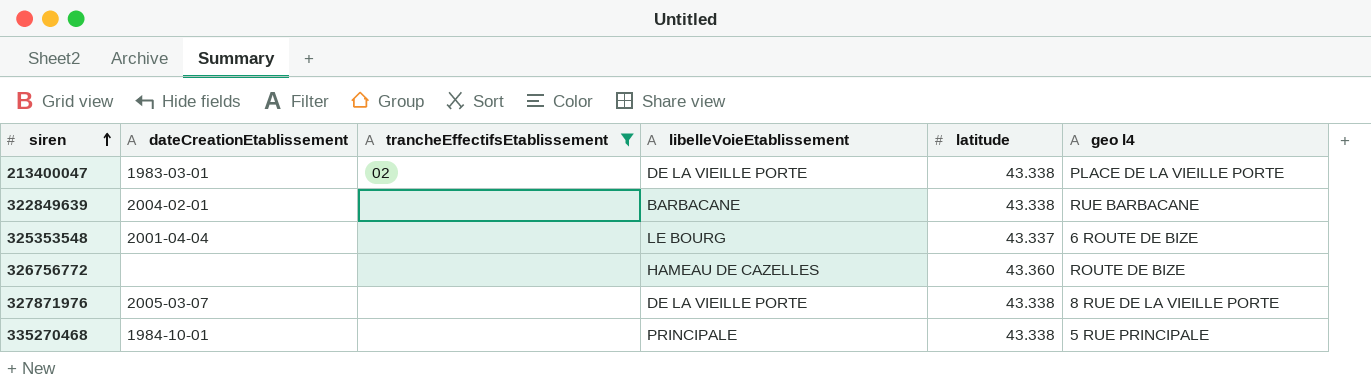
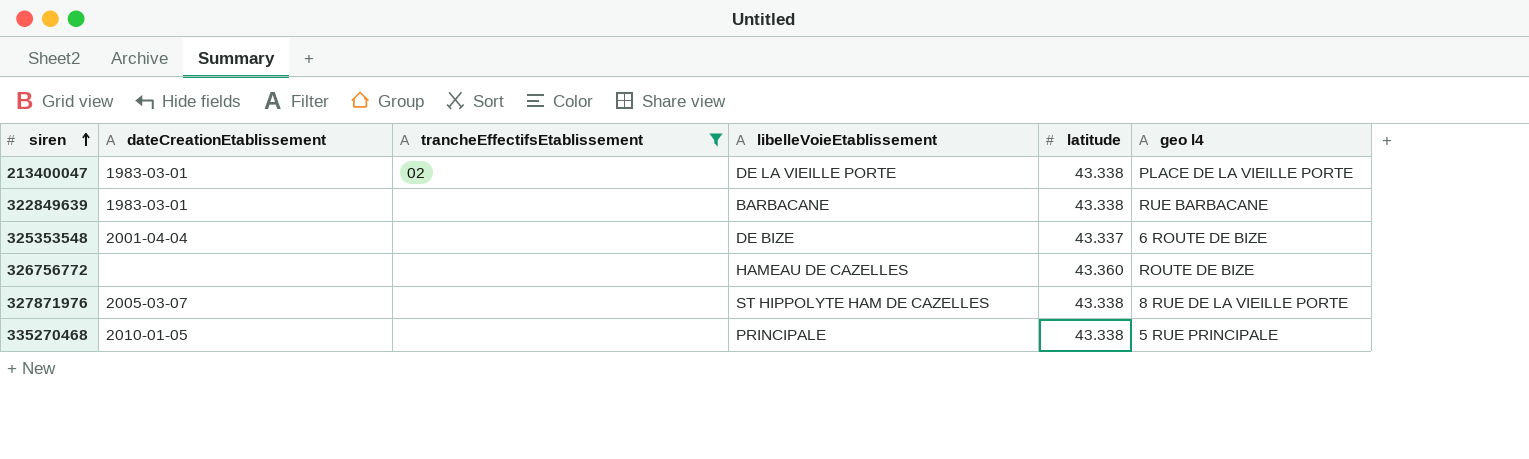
322849639 | dateCreationEtablissement: 2004-02-01 -> 1983-03-01
325353548 | libelleVoieEtablissement: LE BOURG -> DE BIZE
327871976 | libelleVoieEtablissement: DE LA VIEILLE PORTE -> ST HIPPOLYTE HAM DE CAZELLES
335270468 | dateCreationEtablissement: 1984-10-01 -> 2010-01-05

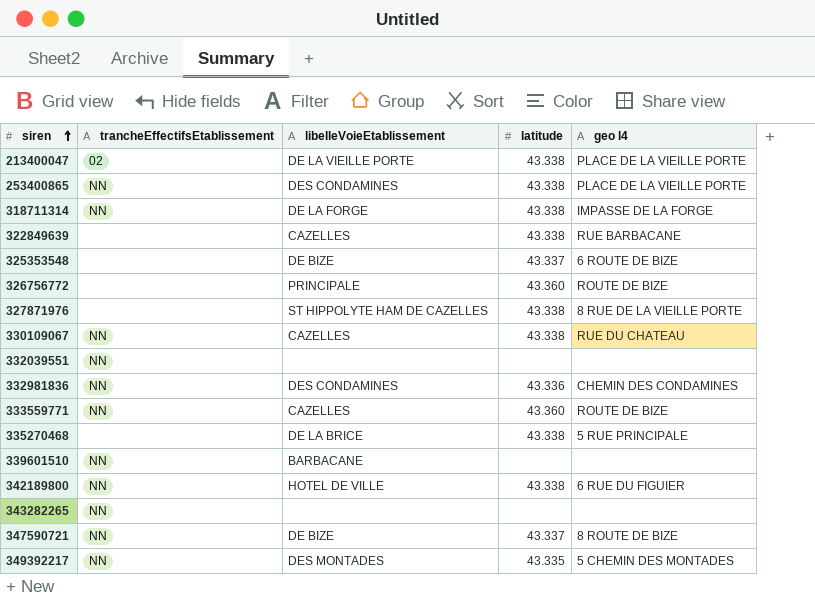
filter: trancheEffectifsEtablissement != NN -> none
column dateCreationEtablissement | position: 2 -> none
322849639 | libelleVoieEtablissement: BARBACANE -> CAZELLES
326756772 | libelleVoieEtablissement: HAMEAU DE CAZELLES -> PRINCIPALE
335270468 | libelleVoieEtablissement: PRINCIPALE -> DE LA BRICE

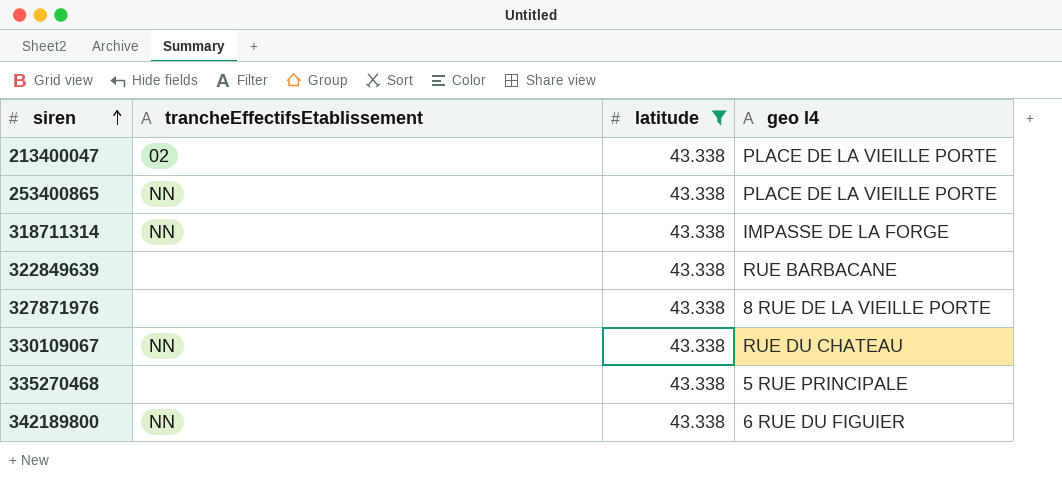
filter: none -> latitude = 43.338
column libelleVoieEtablissement | position: 3 -> none

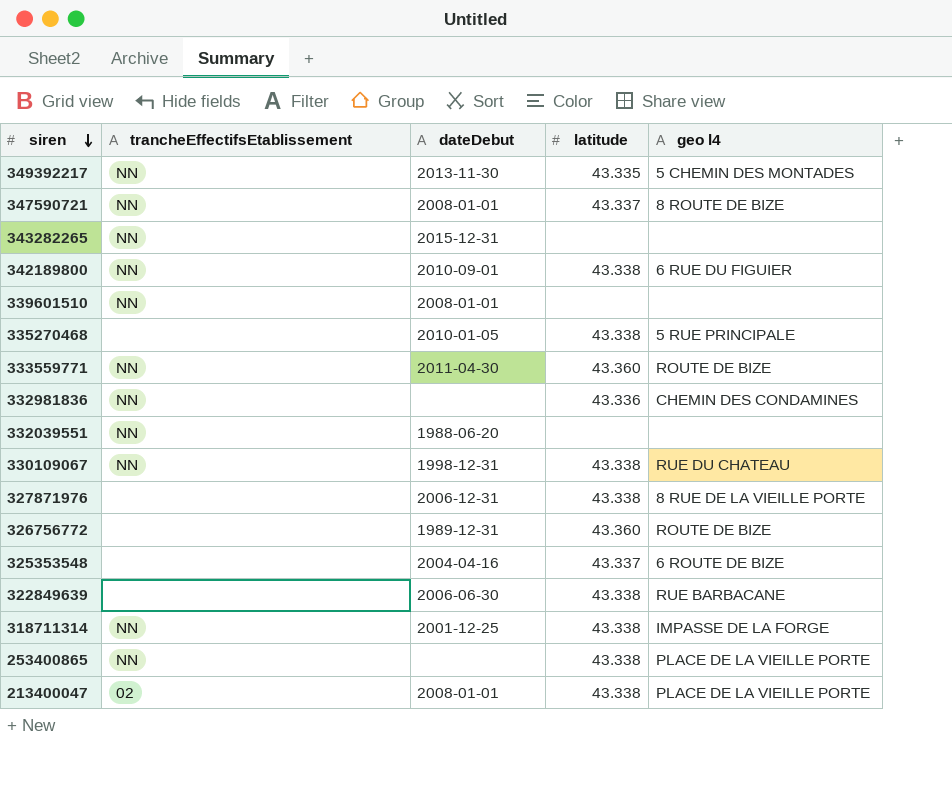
filter: latitude = 43.338 -> none
row order: siren ascending -> siren descending
column dateDebut | position: none -> 3

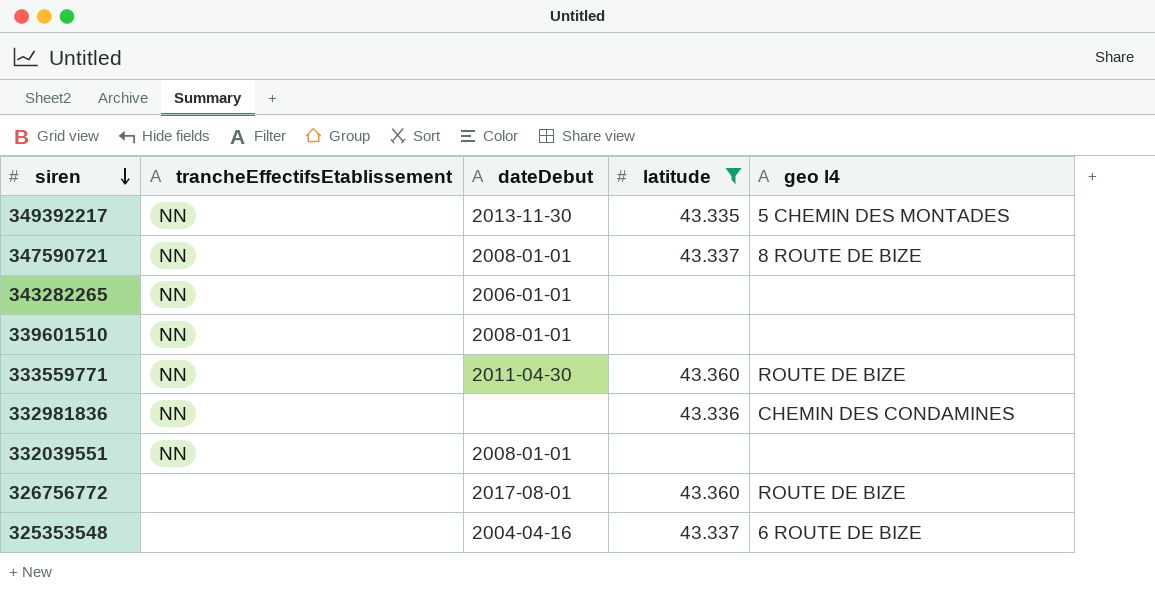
filter: none -> latitude != 43.338
343282265 | dateDebut: 2015-12-31 -> 2006-01-01
332039551 | dateDebut: 1988-06-20 -> 2008-01-01
326756772 | dateDebut: 1989-12-31 -> 2017-08-01

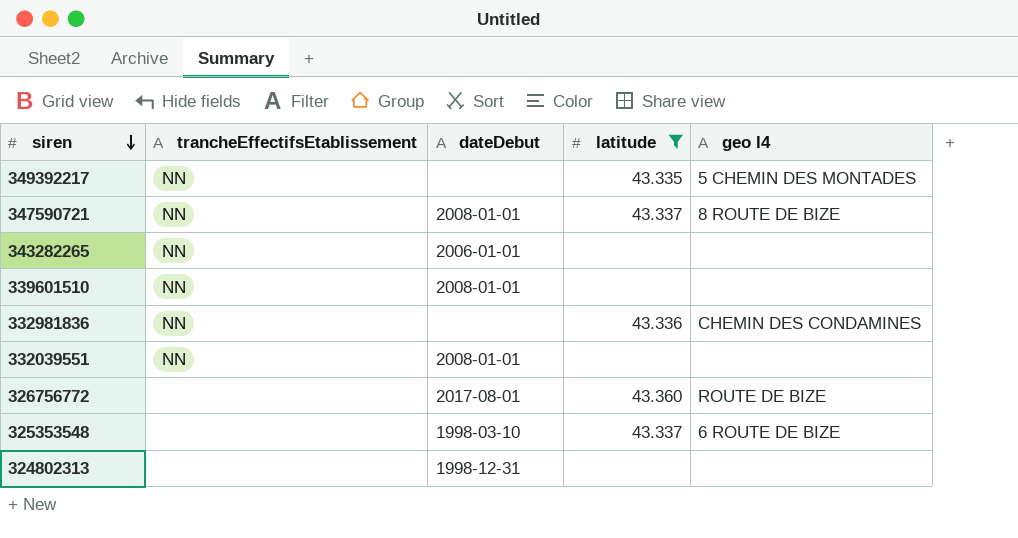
row 333559771: NN | 2011-04-30 | 43.360 | ROUTE DE BIZE -> none
349392217 | dateDebut: 2013-11-30 -> none
325353548 | dateDebut: 2004-04-16 -> 1998-03-10
row 324802313: none -> none | 1998-12-31 | none | none

